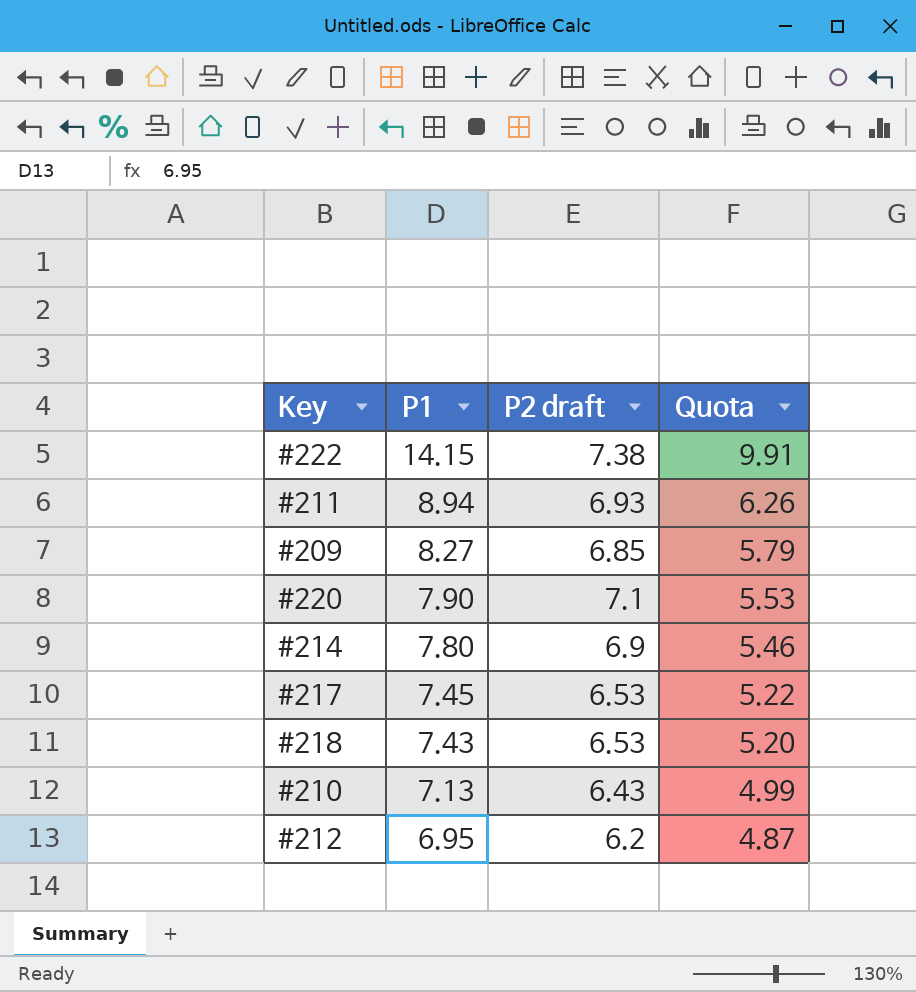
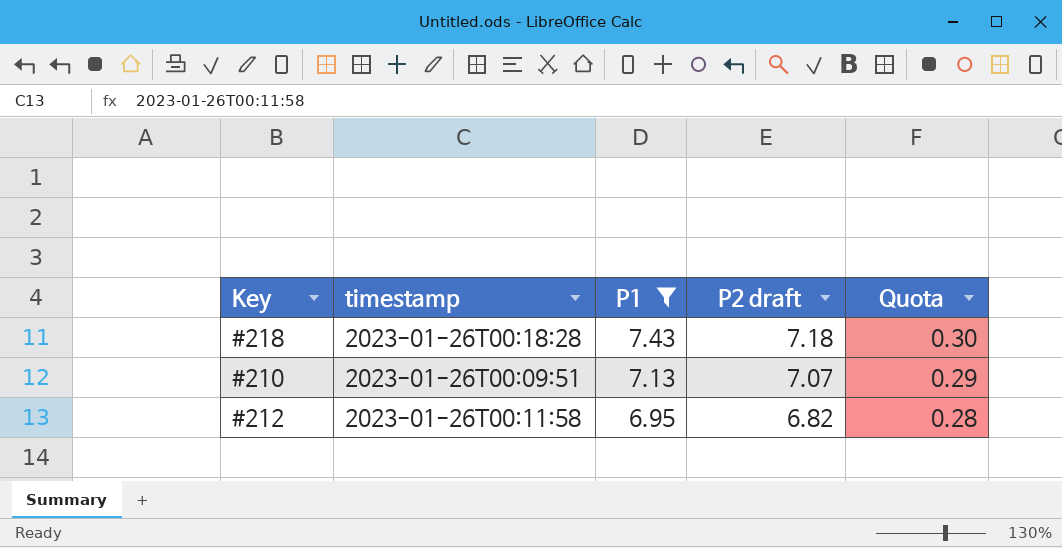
filter: none -> P1 <= 7.43
column timestamp | position: none -> 2
column Quota | formula: [P1] * 0.7 -> [P1] * 0.04
#218 | P2 draft: 6.53 -> 7.18
#210 | P2 draft: 6.43 -> 7.07
#212 | P2 draft: 6.2 -> 6.82

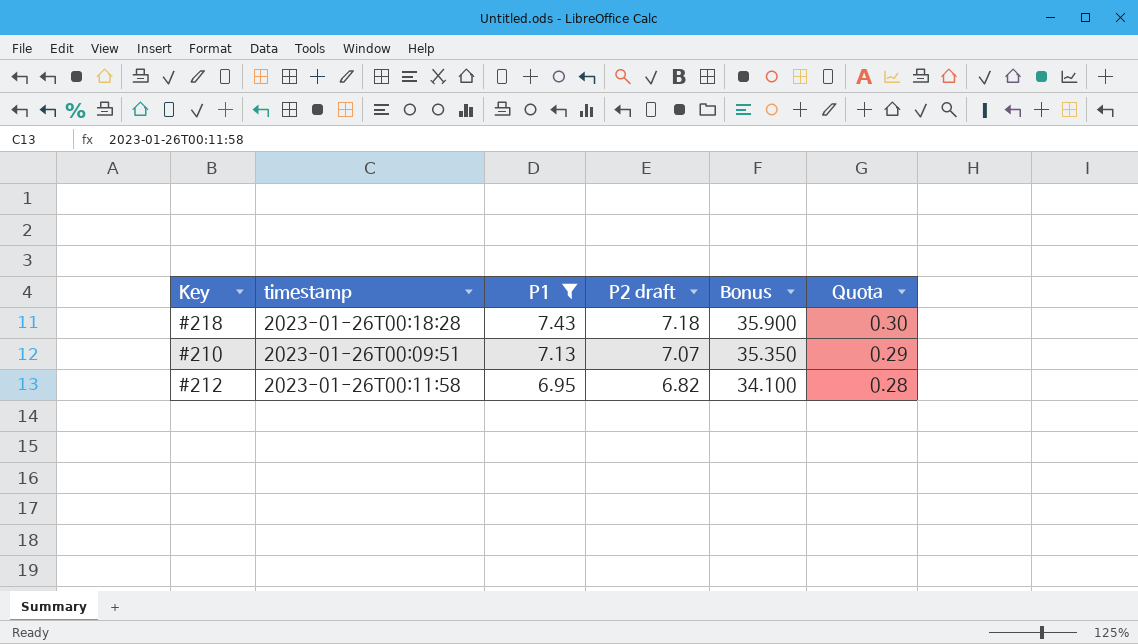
column Bonus | formula: none -> [P2 draft] * 5

